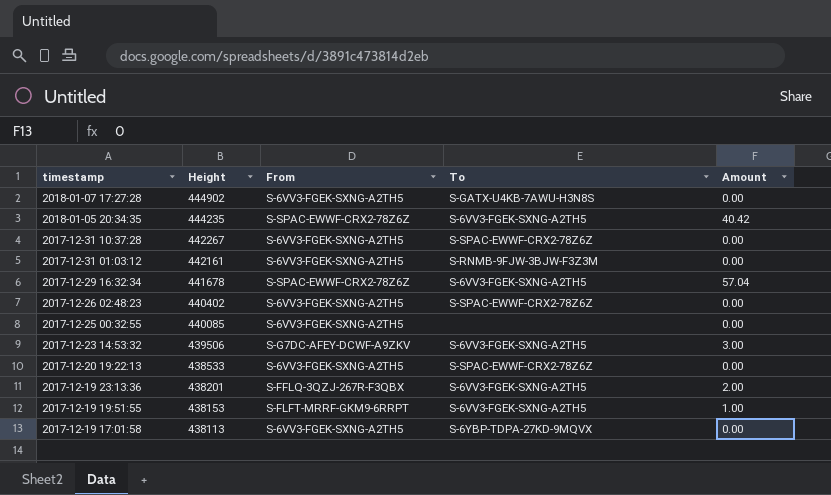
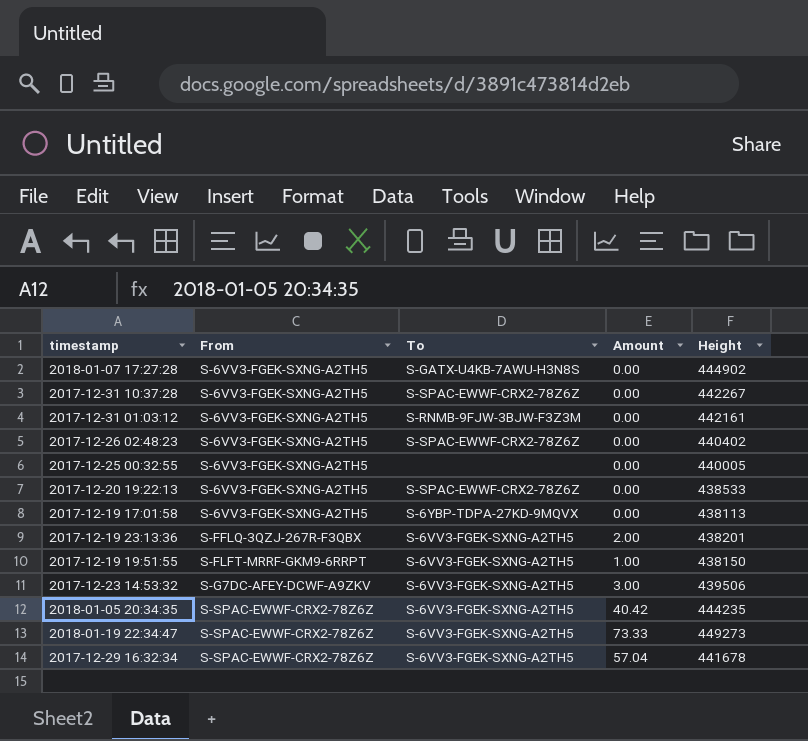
row order: timestamp descending -> From ascending
column Height | position: 2 -> 5
2017-12-25 00:32:55 | Height: 440085 -> 440005
2017-12-19 19:51:55 | Height: 438153 -> 438150
row 2018-01-19 22:34:47: none -> S-SPAC-EWWF-CRX2-78Z6Z | S-6VV3-FGEK-SXNG-A2TH5 | 73.33 | 449273

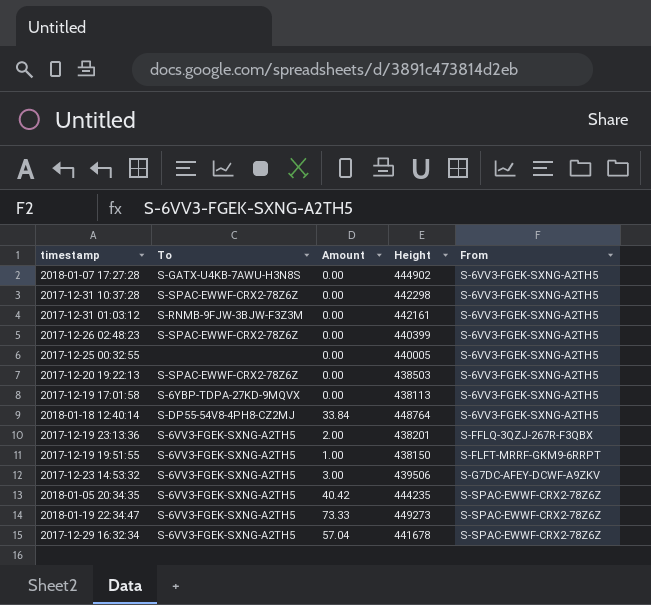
column From | position: 2 -> 5
2017-12-31 10:37:28 | Height: 442267 -> 442298
2017-12-26 02:48:23 | Height: 440402 -> 440399
2017-12-20 19:22:13 | Height: 438533 -> 438503
row 2018-01-18 12:40:14: none -> S-DP55-54V8-4PH8-CZ2MJ | 33.84 | 448764 | S-6VV3-FGEK-SXNG-A2TH5

